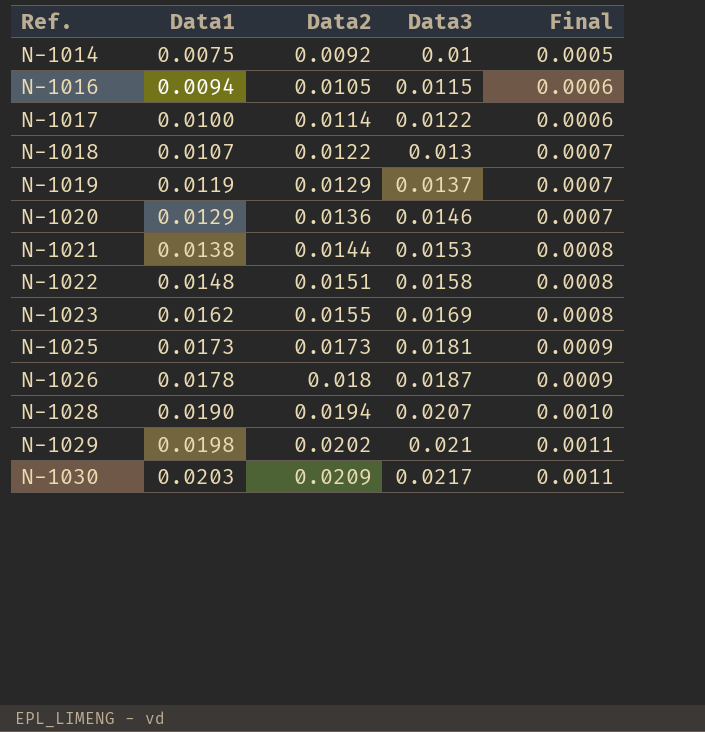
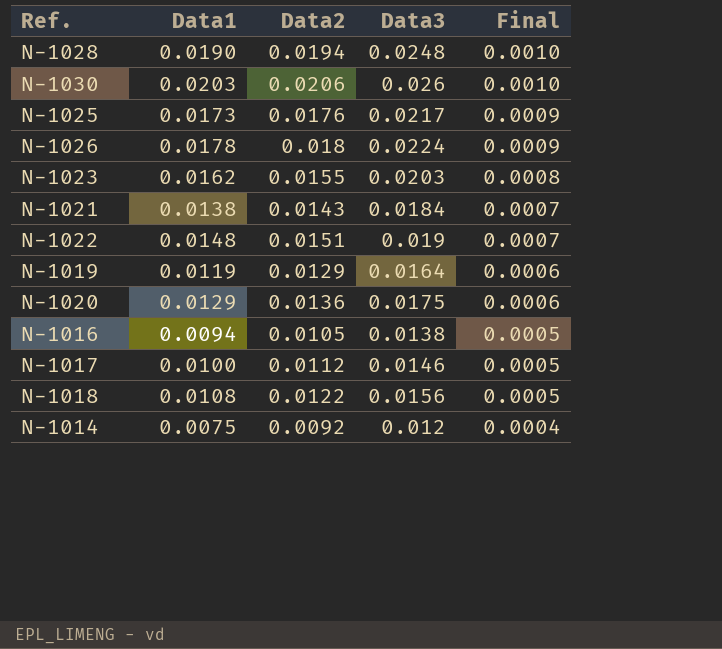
row order: Ref. ascending -> Final descending
column Final | formula: [Data3] * 0.05 -> [Data1] * 0.05
row N-1029: 0.0198 | 0.0202 | 0.021 | 0.0011 -> none
N-1028 | Data3: 0.0207 -> 0.0248
N-1030 | Data2: 0.0209 -> 0.0206
N-1030 | Data3: 0.0217 -> 0.026
N-1025 | Data2: 0.0173 -> 0.0176
N-1025 | Data3: 0.0181 -> 0.0217
N-1026 | Data3: 0.0187 -> 0.0224
N-1023 | Data3: 0.0169 -> 0.0203
N-1021 | Data2: 0.0144 -> 0.0143
N-1021 | Data3: 0.0153 -> 0.0184
N-1022 | Data3: 0.0158 -> 0.019
N-1019 | Data3: 0.0137 -> 0.0164
N-1020 | Data3: 0.0146 -> 0.0175
N-1016 | Data3: 0.0115 -> 0.0138
N-1017 | Data2: 0.0114 -> 0.0112
N-1017 | Data3: 0.0122 -> 0.0146
N-1018 | Data1: 0.0107 -> 0.0108
N-1018 | Data3: 0.013 -> 0.0156
N-1014 | Data3: 0.01 -> 0.012

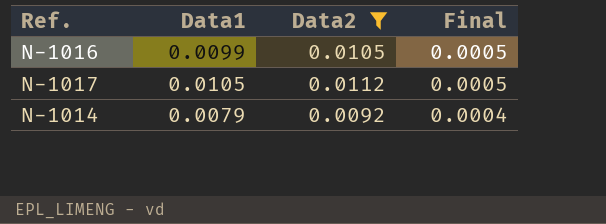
filter: none -> Data2 <= 0.0112
column Data3 | position: 4 -> none
N-1016 | Data1: 0.0094 -> 0.0099
N-1017 | Data1: 0.0100 -> 0.0105
N-1014 | Data1: 0.0075 -> 0.0079

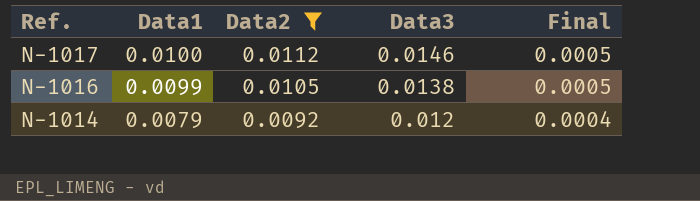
row order: Final descending -> Ref. descending
column Data3 | position: none -> 4
N-1017 | Data1: 0.0105 -> 0.0100

